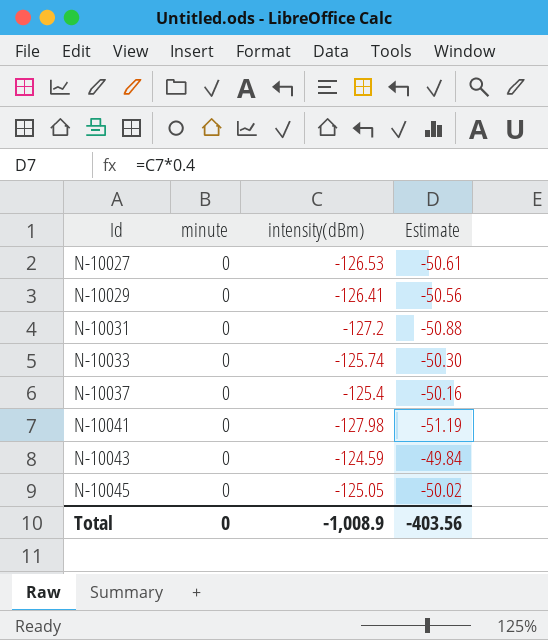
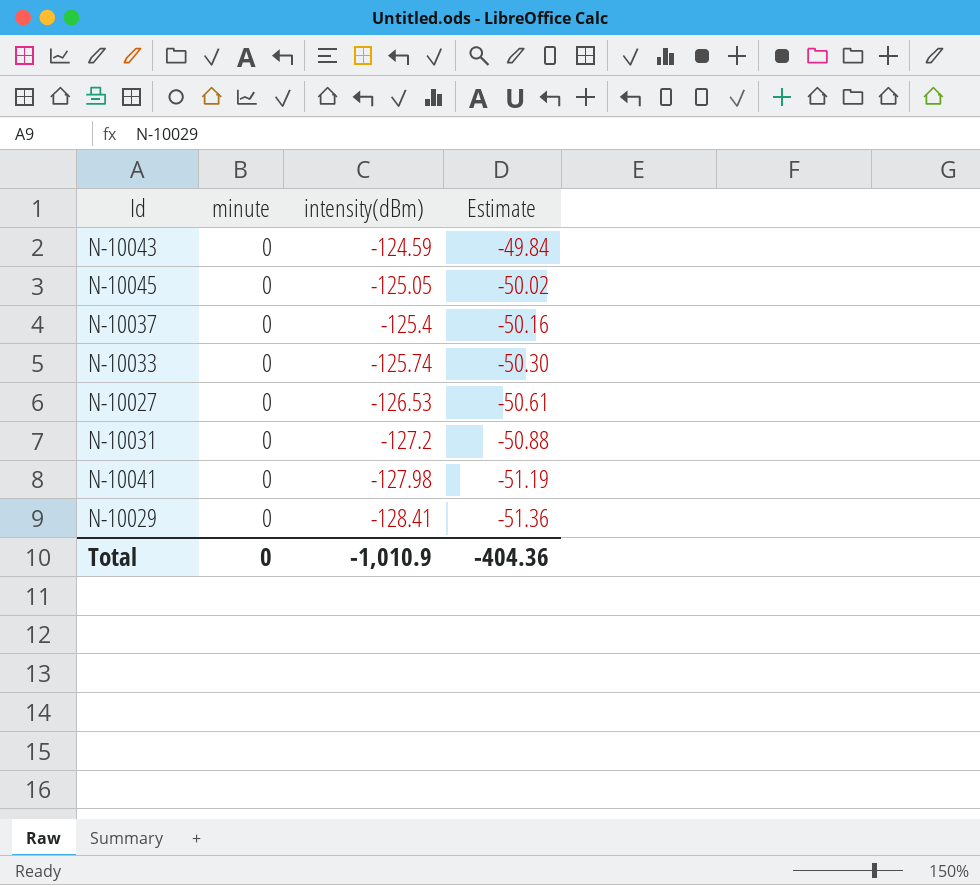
row order: Id ascending -> intensity(dBm) descending
N-10029 | intensity(dBm): -126.41 -> -128.41
N-10029 | Estimate: -50.56 -> -51.36
Total | intensity(dBm): -1,008.9 -> -1,010.9
Total | Estimate: -403.56 -> -404.36

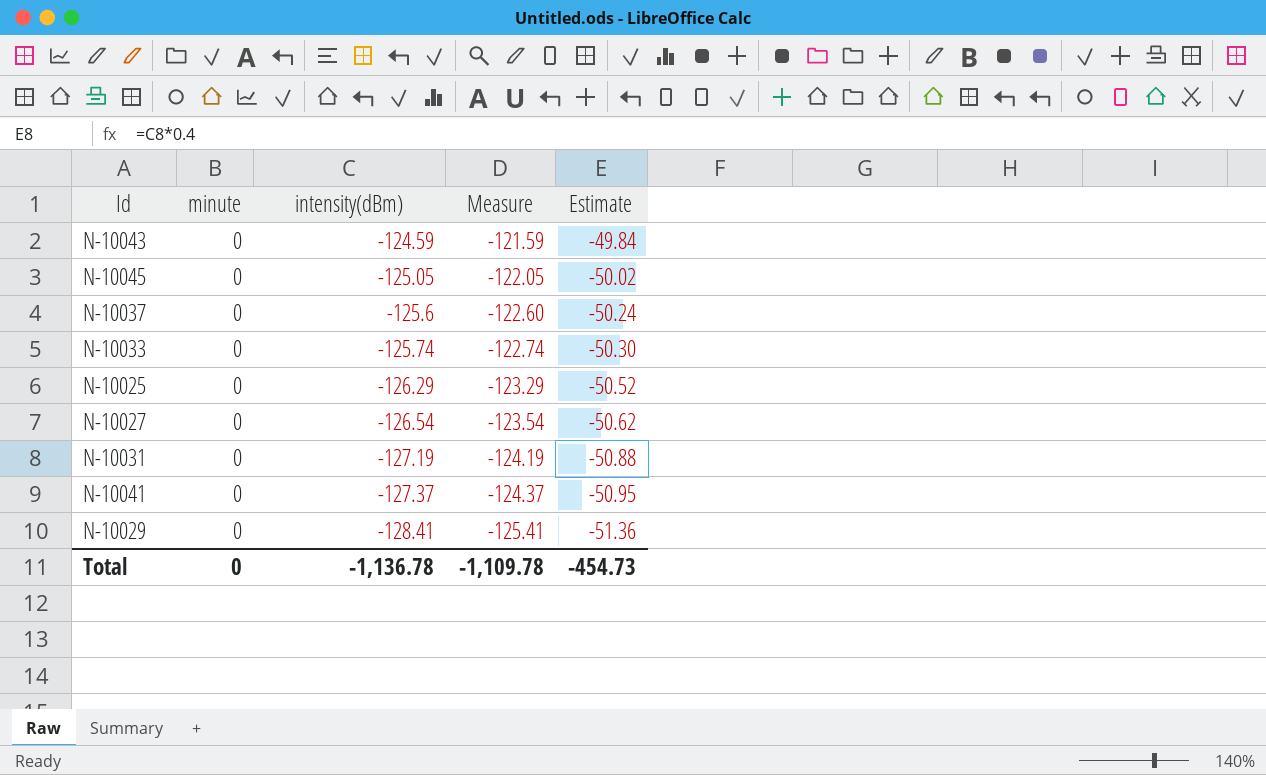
column Measure | formula: none -> [intensity(dBm)] + 3
N-10037 | intensity(dBm): -125.4 -> -125.6
N-10037 | Estimate: -50.16 -> -50.24
row N-10025: none -> 0 | -126.29 | -123.29 | -50.52
N-10027 | intensity(dBm): -126.53 -> -126.54
N-10027 | Estimate: -50.61 -> -50.62
N-10031 | intensity(dBm): -127.2 -> -127.19
N-10041 | intensity(dBm): -127.98 -> -127.37
N-10041 | Estimate: -51.19 -> -50.95
Total | intensity(dBm): -1,010.9 -> -1,136.78
Total | Estimate: -404.36 -> -454.73

